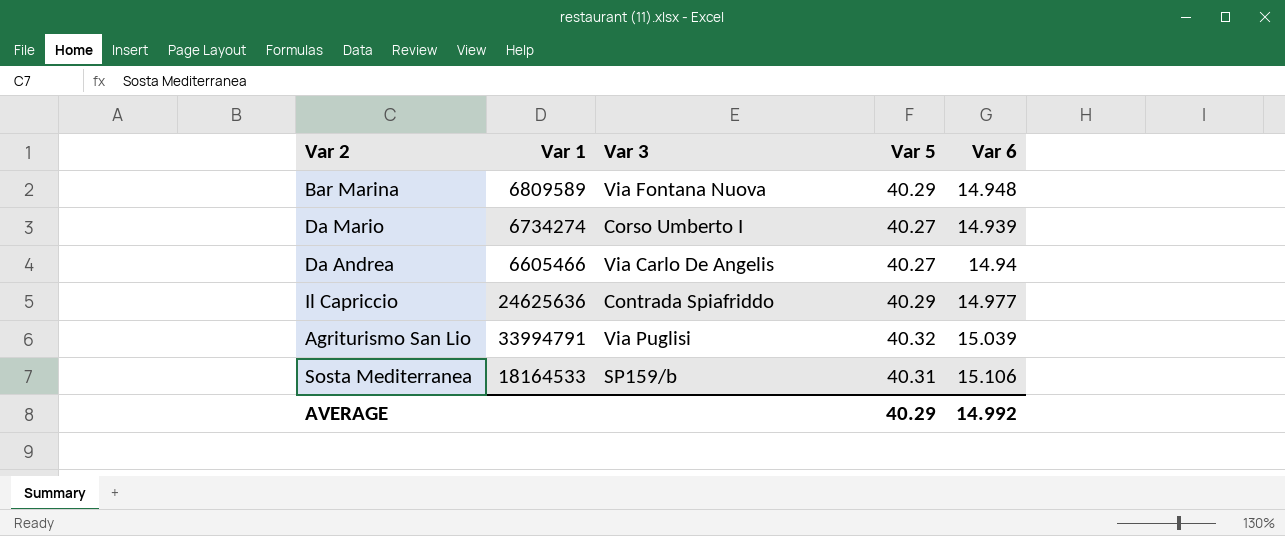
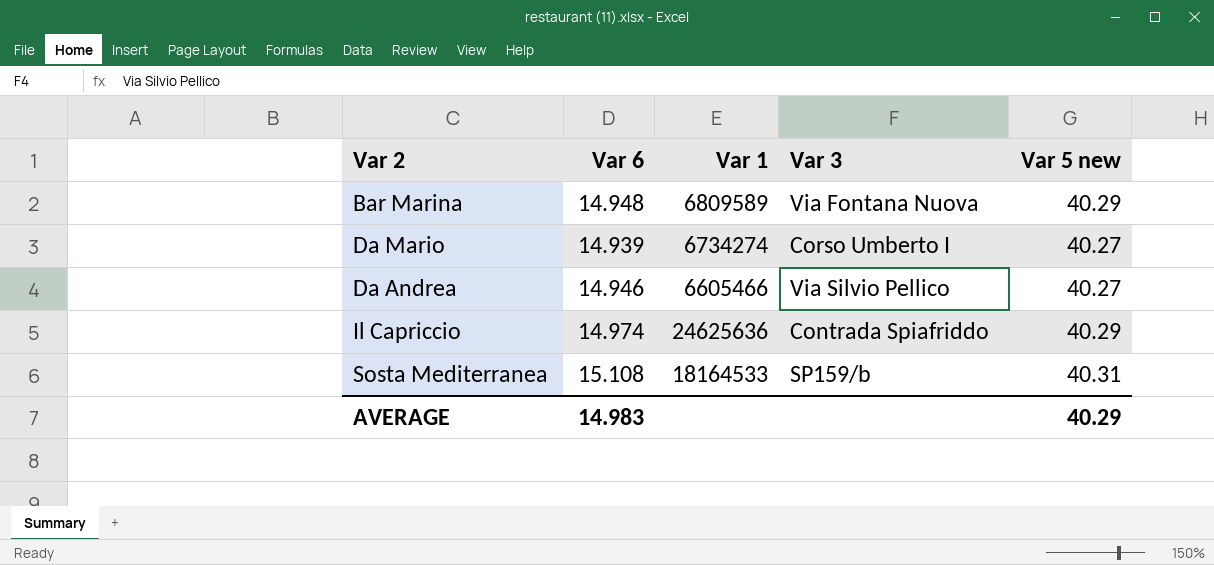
column Var 6 | position: 5 -> 2
column name: Var 5 -> Var 5 new
row Agriturismo San Lio: 33994791 | Via Puglisi | 40.32 | 15.039 -> none
Da Andrea | Var 6: 14.94 -> 14.946
Da Andrea | Var 3: Via Carlo De Angelis -> Via Silvio Pellico
Il Capriccio | Var 6: 14.977 -> 14.974
Sosta Mediterranea | Var 6: 15.106 -> 15.108
AVERAGE | Var 6: 14.992 -> 14.983

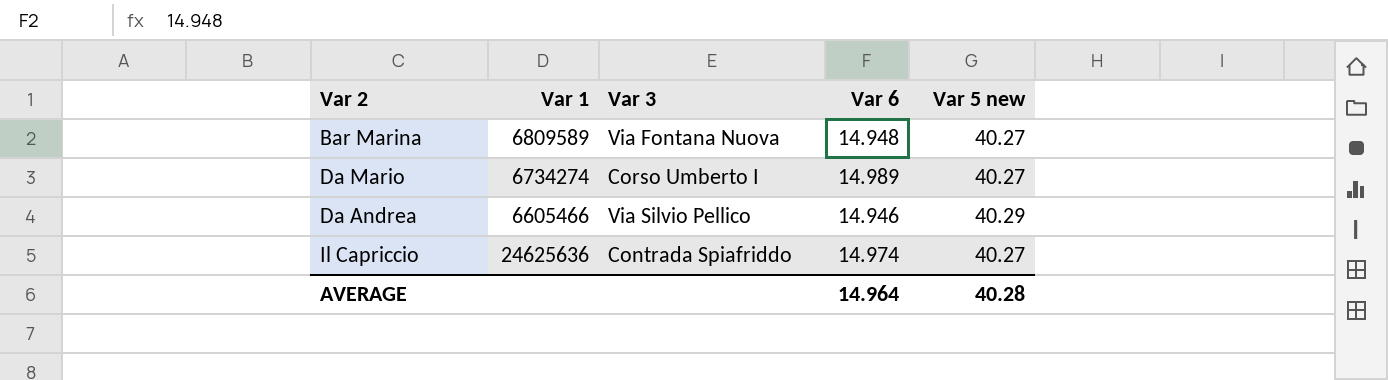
column Var 6 | position: 2 -> 4
row Sosta Mediterranea: 15.108 | 18164533 | SP159/b | 40.31 -> none
Bar Marina | Var 5 new: 40.29 -> 40.27
Da Mario | Var 6: 14.939 -> 14.989
Da Andrea | Var 5 new: 40.27 -> 40.29
Il Capriccio | Var 5 new: 40.29 -> 40.27
AVERAGE | Var 6: 14.983 -> 14.964
AVERAGE | Var 5 new: 40.29 -> 40.28

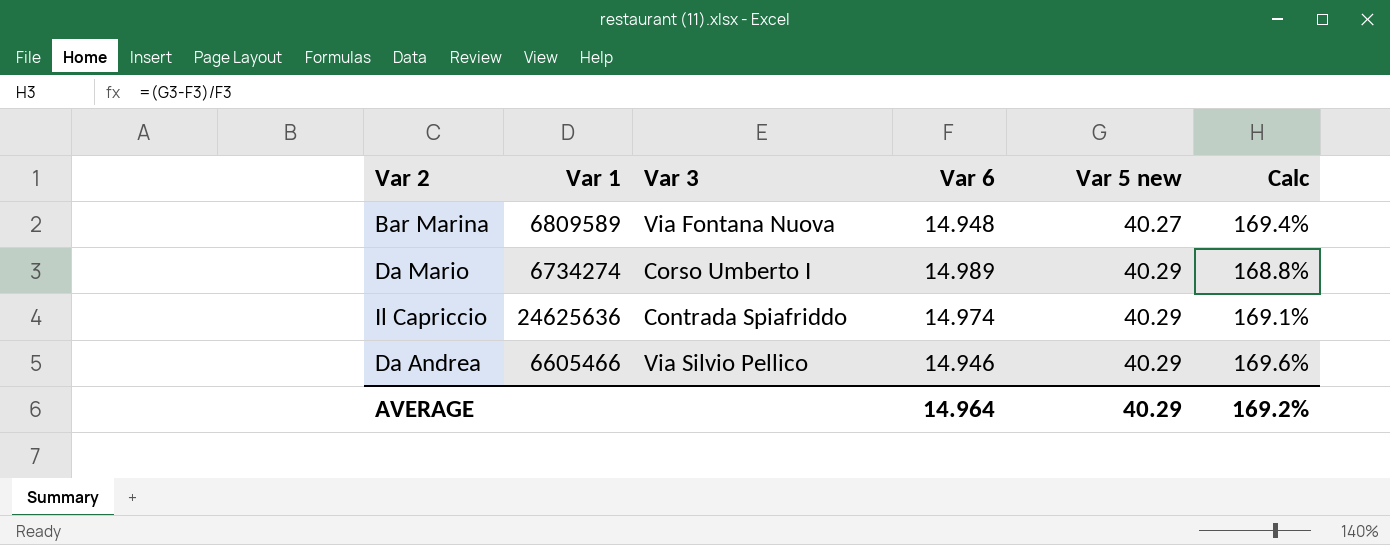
row order: none -> Var 5 new ascending
column Calc | formula: none -> ([Var 5 new] - [Var 6]) / [Var 6]
Da Mario | Var 5 new: 40.27 -> 40.29
Il Capriccio | Var 5 new: 40.27 -> 40.29
AVERAGE | Var 5 new: 40.28 -> 40.29

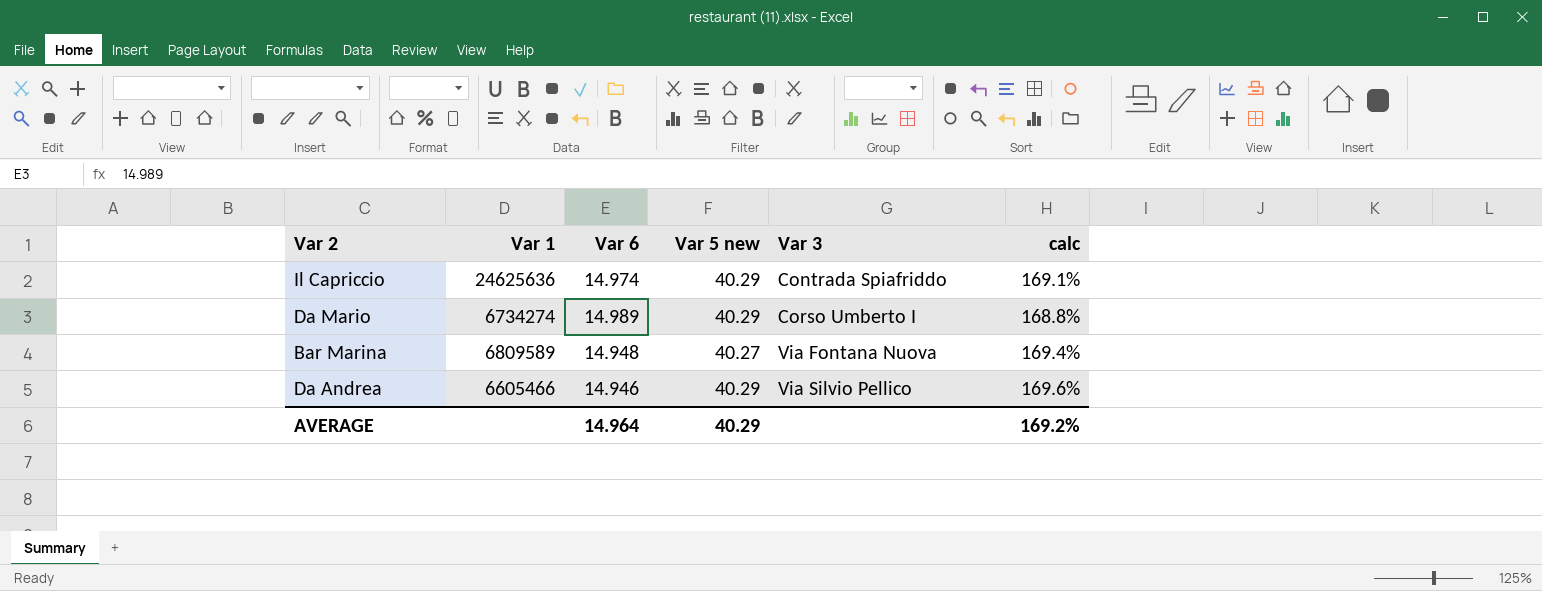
row order: Var 5 new ascending -> Var 3 ascending
column Var 3 | position: 3 -> 5
column name: Calc -> calc

